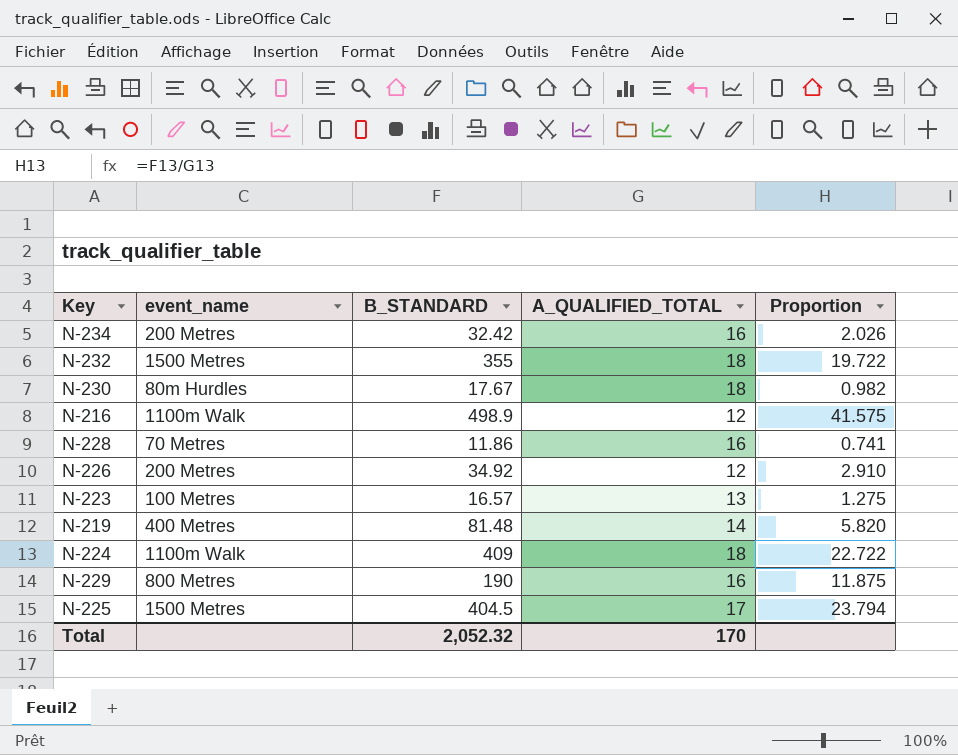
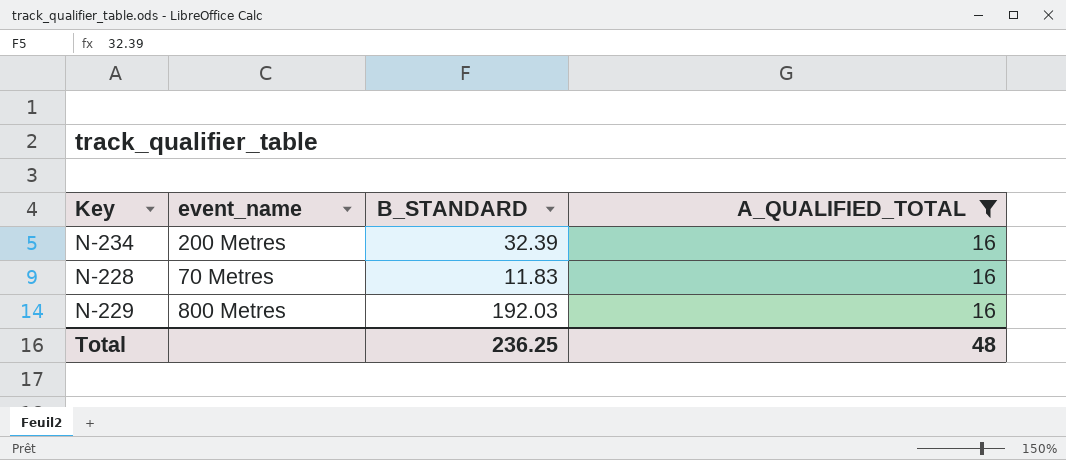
filter: none -> A_QUALIFIED_TOTAL = 16
column Proportion | formula: [B_STANDARD] / [A_QUALIFIED_TOTAL] -> none
N-234 | B_STANDARD: 32.42 -> 32.39
N-228 | B_STANDARD: 11.86 -> 11.83
N-229 | B_STANDARD: 190 -> 192.03
Total | B_STANDARD: 2,052.32 -> 236.25
Total | A_QUALIFIED_TOTAL: 170 -> 48

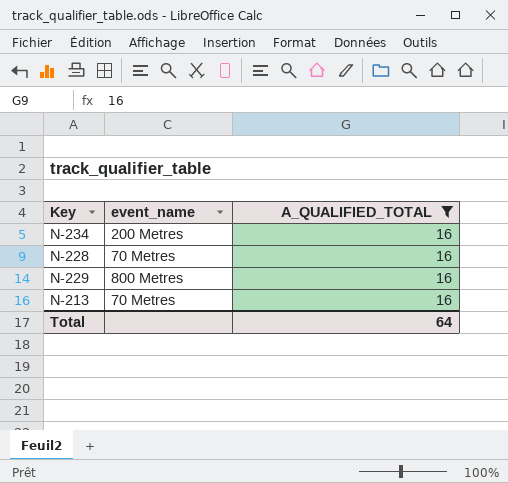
column B_STANDARD | position: 3 -> none
row N-213: none -> 70 Metres | 16
Total | A_QUALIFIED_TOTAL: 48 -> 64

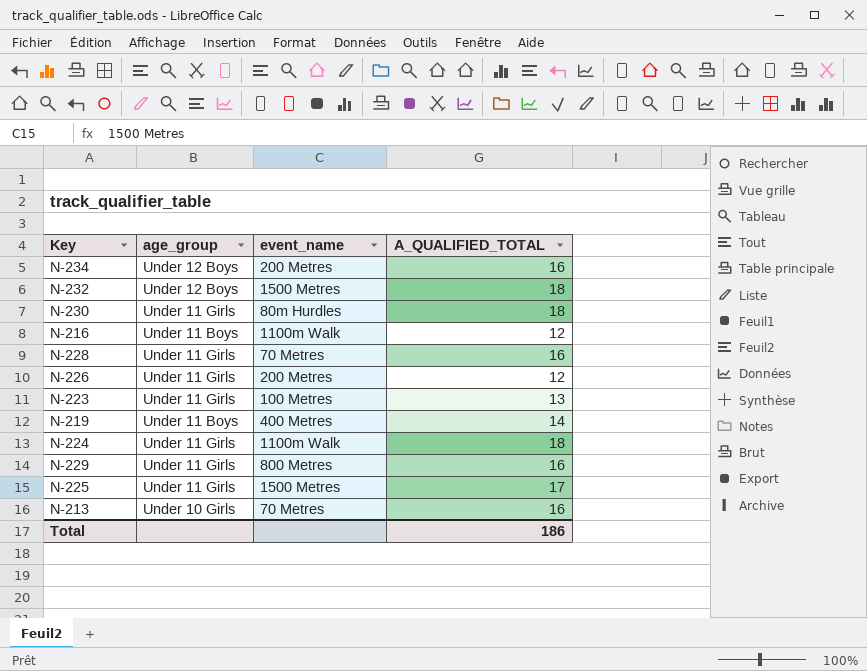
filter: A_QUALIFIED_TOTAL = 16 -> none
column age_group | position: none -> 2
Total | A_QUALIFIED_TOTAL: 64 -> 186

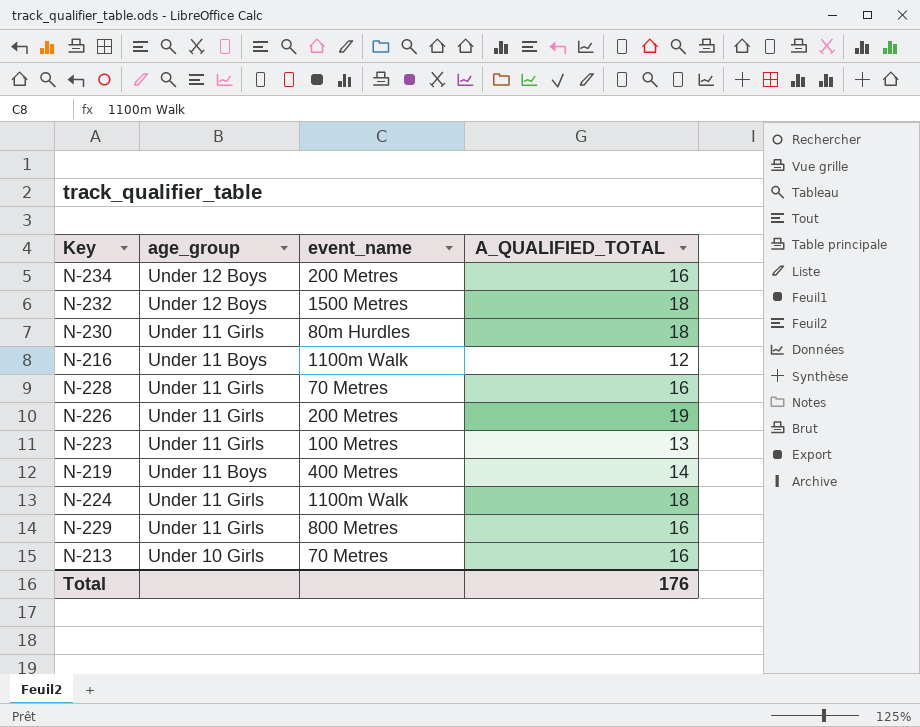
row N-225: Under 11 Girls | 1500 Metres | 17 -> none
N-226 | A_QUALIFIED_TOTAL: 12 -> 19
Total | A_QUALIFIED_TOTAL: 186 -> 176

